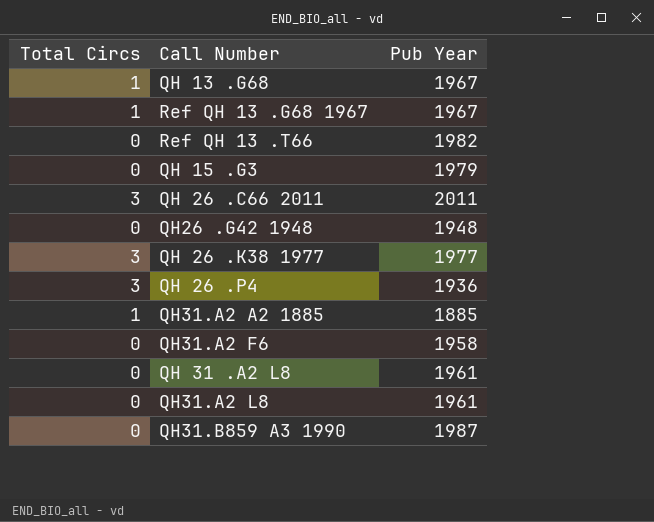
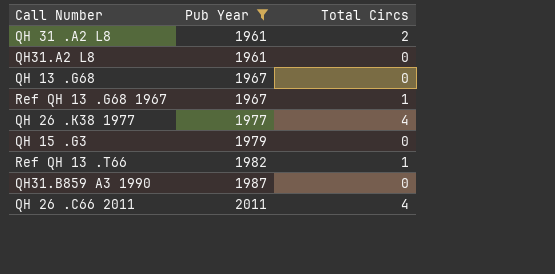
filter: none -> Pub Year >= 1961
row order: none -> Pub Year ascending
column Total Circs | position: 1 -> 3
QH 31 .A2 L8 | Total Circs: 0 -> 2
QH 13 .G68 | Total Circs: 1 -> 0
QH 26 .K38 1977 | Total Circs: 3 -> 4
Ref QH 13 .T66 | Total Circs: 0 -> 1
QH 26 .C66 2011 | Total Circs: 3 -> 4

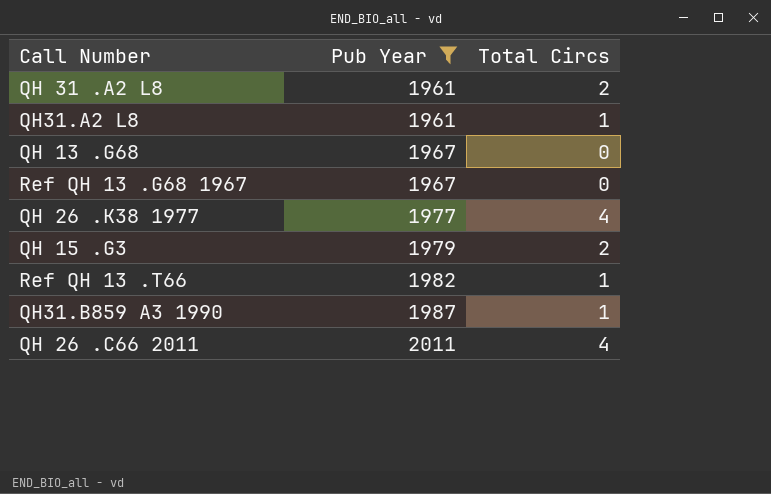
QH31.A2 L8 | Total Circs: 0 -> 1
Ref QH 13 .G68 1967 | Total Circs: 1 -> 0
QH 15 .G3 | Total Circs: 0 -> 2
QH31.B859 A3 1990 | Total Circs: 0 -> 1

